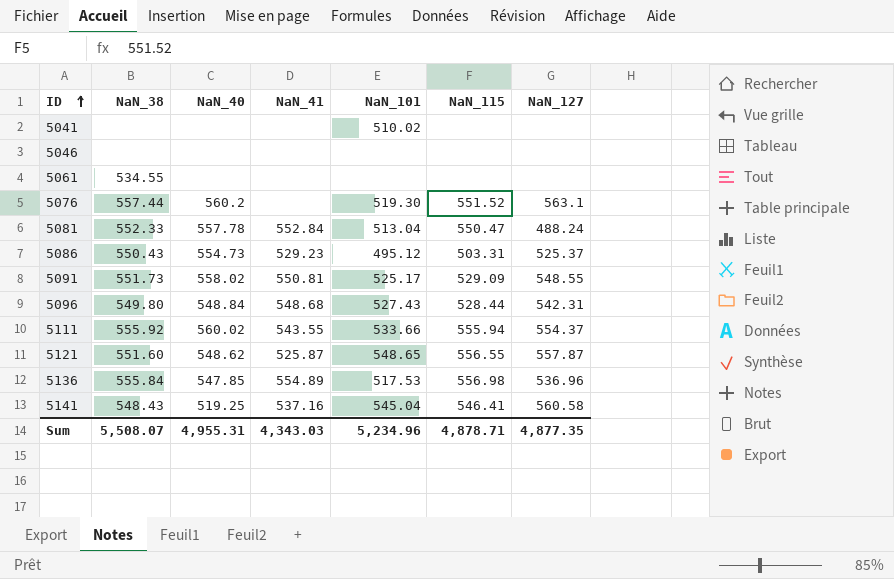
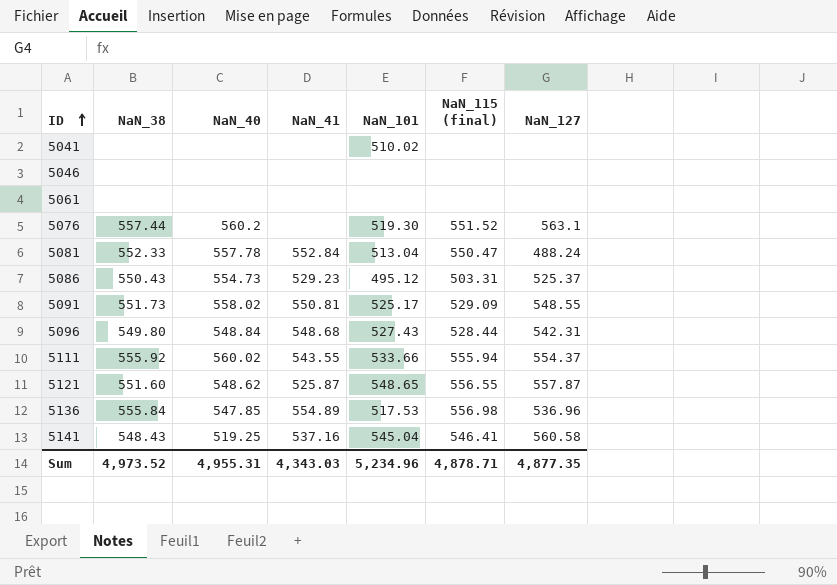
column name: NaN_115 -> NaN_115 (final)
5061 | NaN_38: 534.55 -> none
Sum | NaN_38: 5,508.07 -> 4,973.52

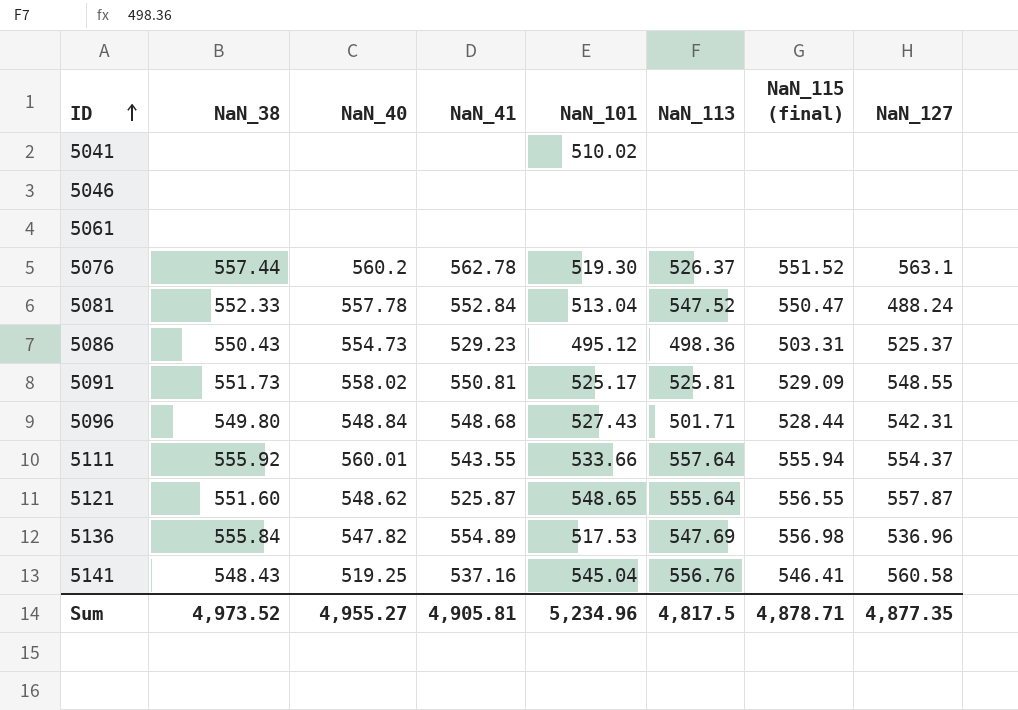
column NaN_113 | position: none -> 6
5076 | NaN_41: none -> 562.78
5111 | NaN_40: 560.02 -> 560.01
5136 | NaN_40: 547.85 -> 547.82
Sum | NaN_40: 4,955.31 -> 4,955.27
Sum | NaN_41: 4,343.03 -> 4,905.81

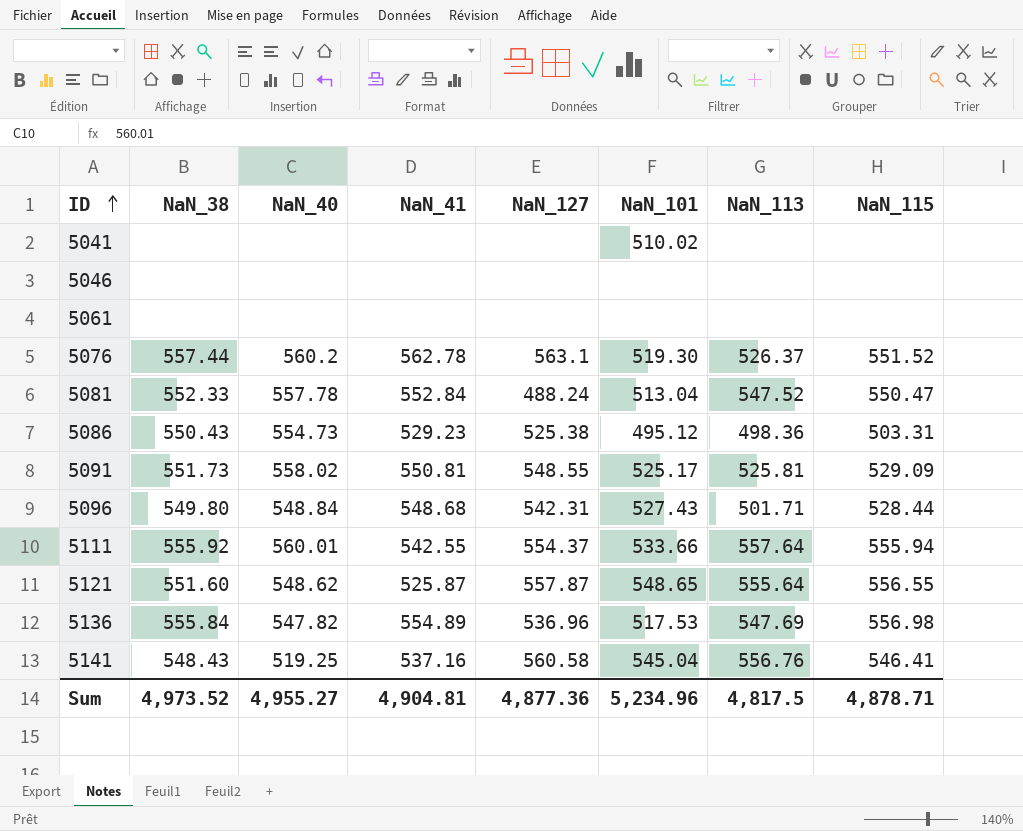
column NaN_127 | position: 8 -> 5
column name: NaN_115 (final) -> NaN_115
5086 | NaN_127: 525.37 -> 525.38
5111 | NaN_41: 543.55 -> 542.55
Sum | NaN_41: 4,905.81 -> 4,904.81
Sum | NaN_127: 4,877.35 -> 4,877.36

